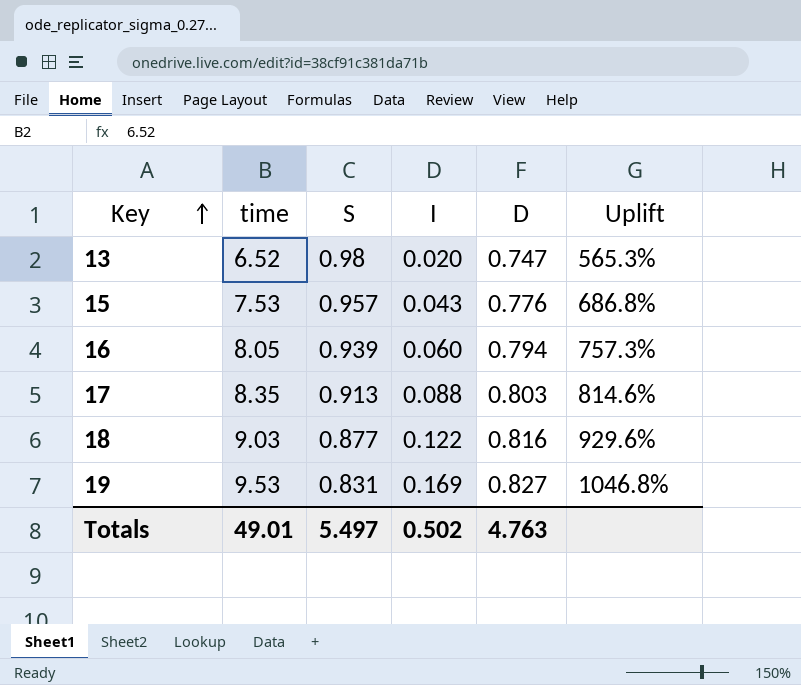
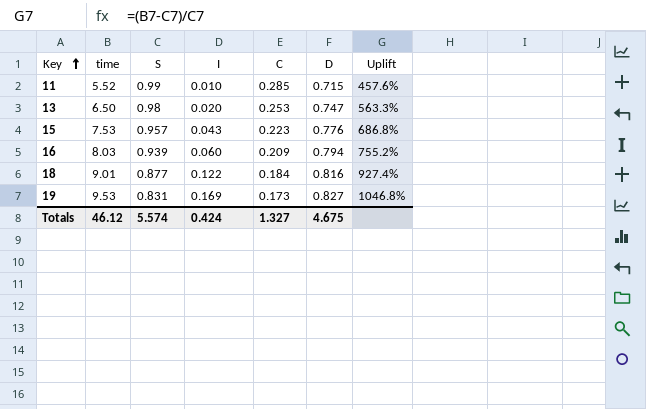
column C | position: none -> 5
row 17: 8.35 | 0.913 | 0.088 | 0.803 | 814.6% -> none
row 11: none -> 5.52 | 0.99 | 0.010 | 0.285 | 0.715 | 457.6%
13 | time: 6.52 -> 6.50
13 | Uplift: 565.3% -> 563.3%
16 | time: 8.05 -> 8.03
16 | Uplift: 757.3% -> 755.2%
18 | time: 9.03 -> 9.01
18 | Uplift: 929.6% -> 927.4%
Totals | time: 49.01 -> 46.12
Totals | S: 5.497 -> 5.574
Totals | I: 0.502 -> 0.424
Totals | D: 4.763 -> 4.675

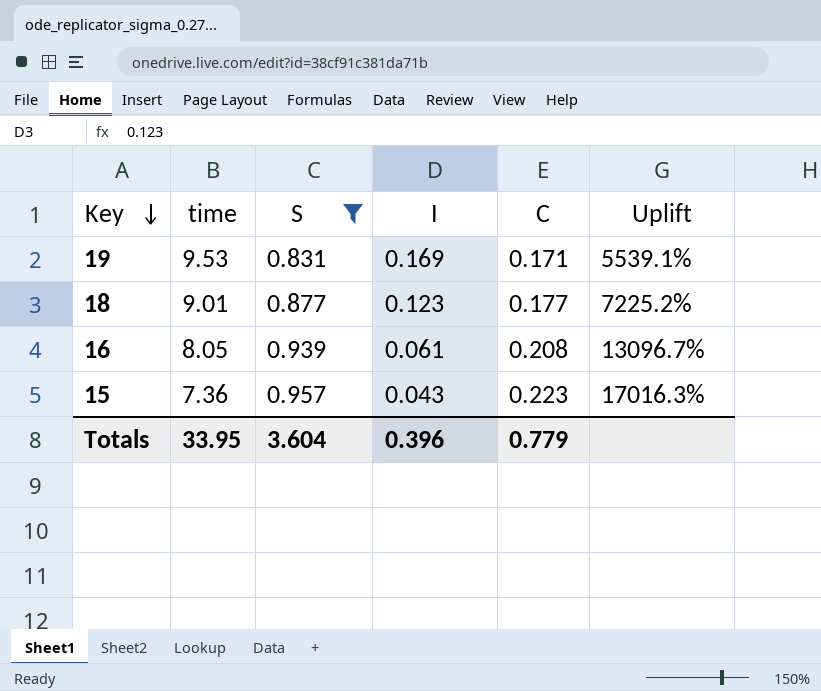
filter: none -> S <= 0.957
row order: Key ascending -> Key descending
column D | position: 6 -> none
column Uplift | formula: ([time] - [S]) / [S] -> ([time] - [I]) / [I]
19 | C: 0.173 -> 0.171
18 | I: 0.122 -> 0.123
18 | C: 0.184 -> 0.177
16 | time: 8.03 -> 8.05
16 | I: 0.060 -> 0.061
16 | C: 0.209 -> 0.208
15 | time: 7.53 -> 7.36
Totals | time: 46.12 -> 33.95
Totals | S: 5.574 -> 3.604
Totals | I: 0.424 -> 0.396
Totals | C: 1.327 -> 0.779

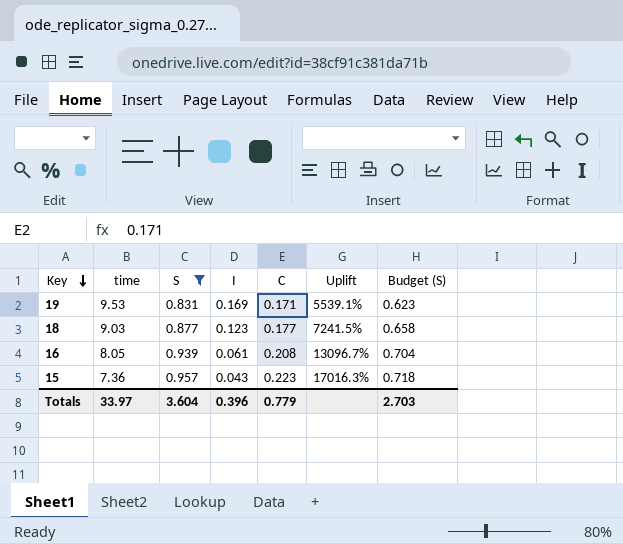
column Budget (S) | formula: none -> [S] * 0.75
18 | time: 9.01 -> 9.03
18 | Uplift: 7225.2% -> 7241.5%
Totals | time: 33.95 -> 33.97

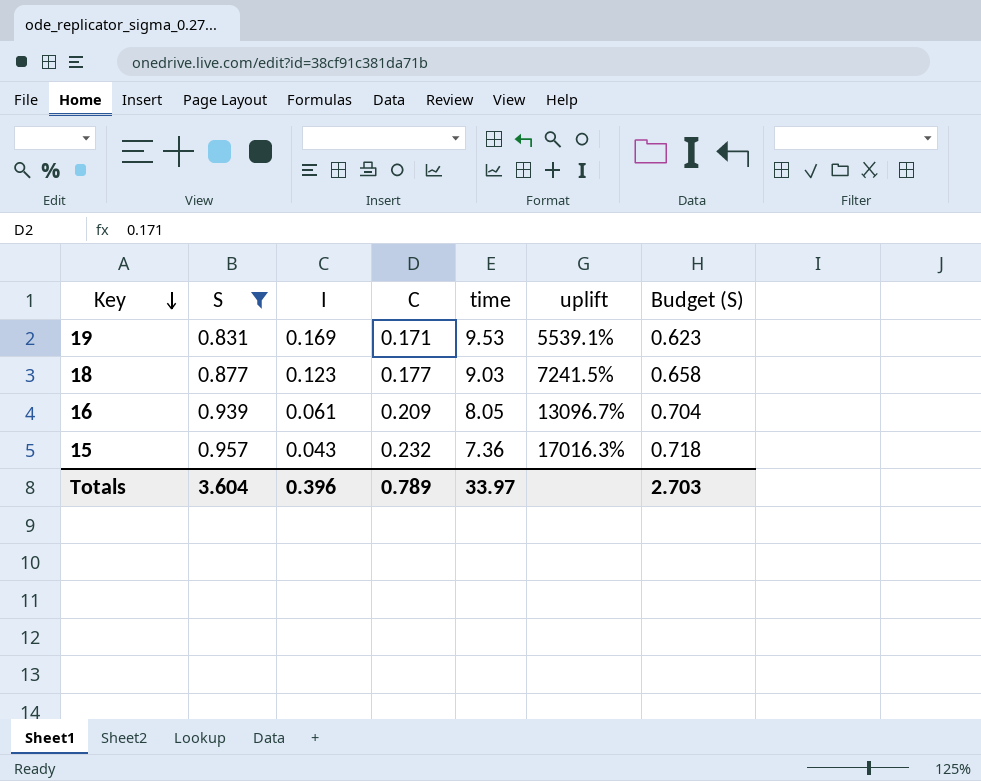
column time | position: 2 -> 5
column name: Uplift -> uplift
16 | C: 0.208 -> 0.209
15 | C: 0.223 -> 0.232
Totals | C: 0.779 -> 0.789

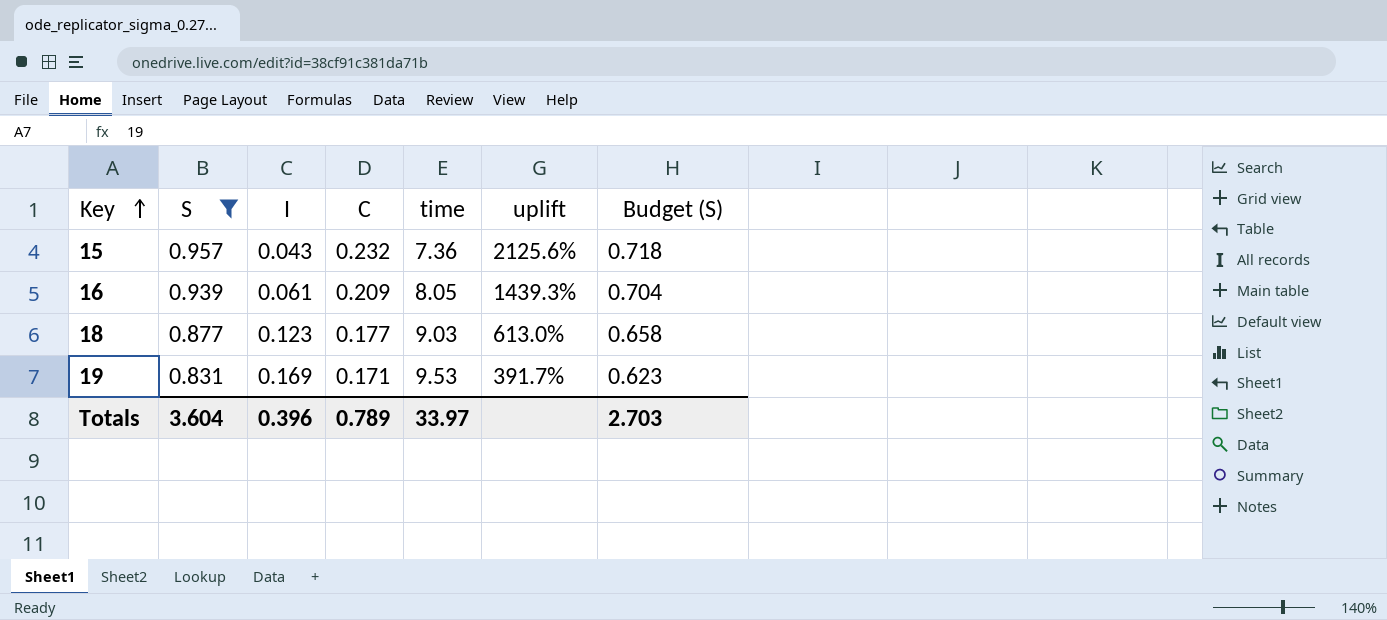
row order: Key descending -> Key ascending
column uplift | formula: ([time] - [I]) / [I] -> ([S] - [I]) / [I]

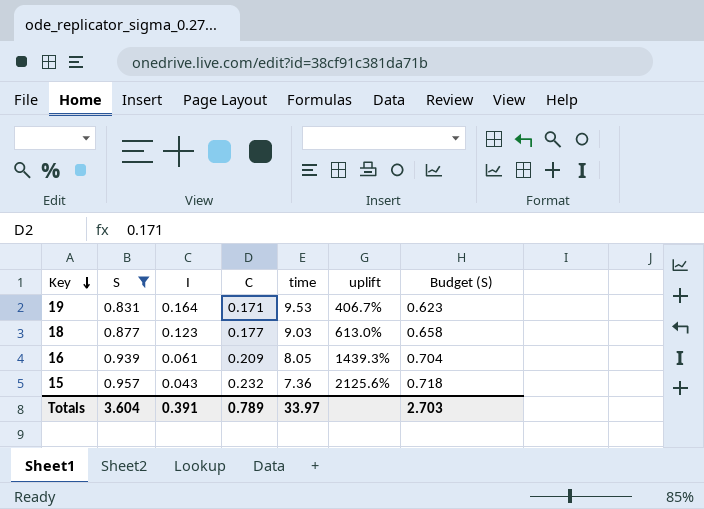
row order: Key ascending -> Key descending
19 | I: 0.169 -> 0.164
19 | uplift: 391.7% -> 406.7%
Totals | I: 0.396 -> 0.391

